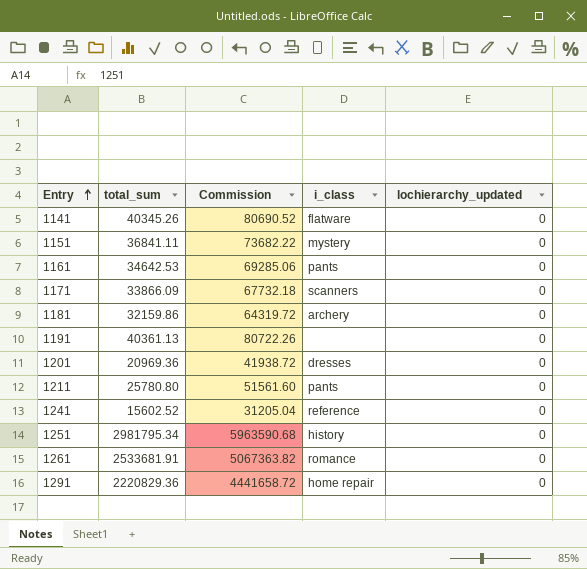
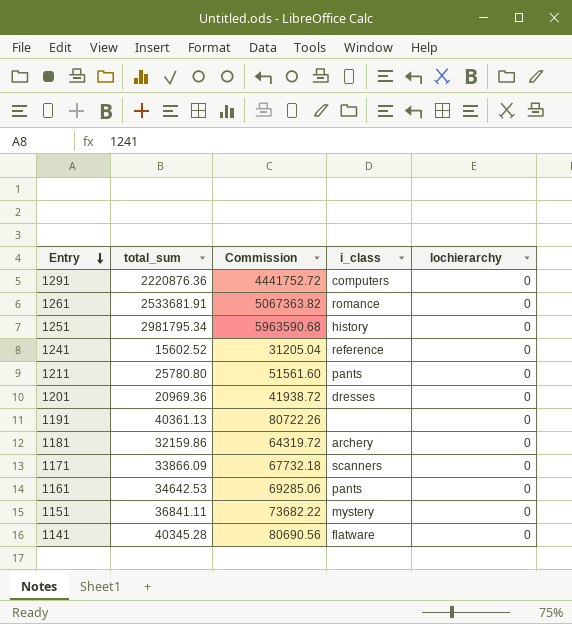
row order: Entry ascending -> Entry descending
column name: lochierarchy_updated -> lochierarchy
1291 | total_sum: 2220829.36 -> 2220876.36
1291 | Commission: 4441658.72 -> 4441752.72
1291 | i_class: home repair -> computers
1141 | total_sum: 40345.26 -> 40345.28
1141 | Commission: 80690.52 -> 80690.56

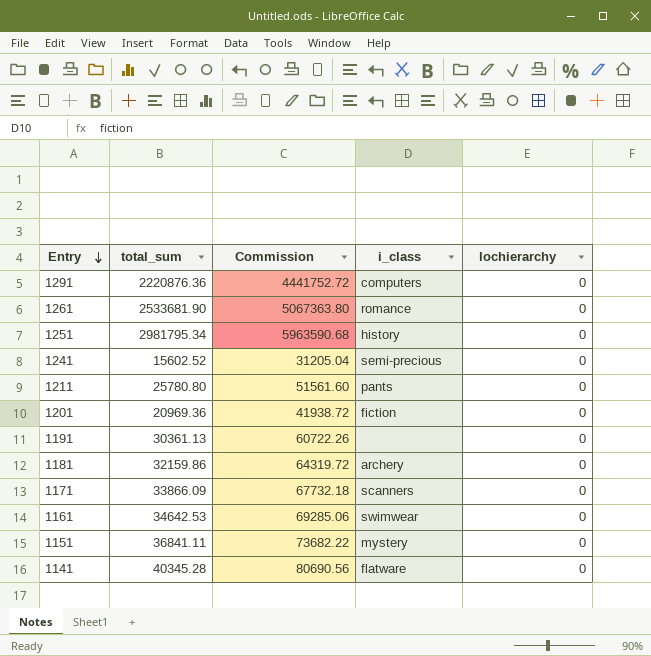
1261 | total_sum: 2533681.91 -> 2533681.90
1261 | Commission: 5067363.82 -> 5067363.80
1241 | i_class: reference -> semi-precious
1201 | i_class: dresses -> fiction
1191 | total_sum: 40361.13 -> 30361.13
1191 | Commission: 80722.26 -> 60722.26
1161 | i_class: pants -> swimwear

